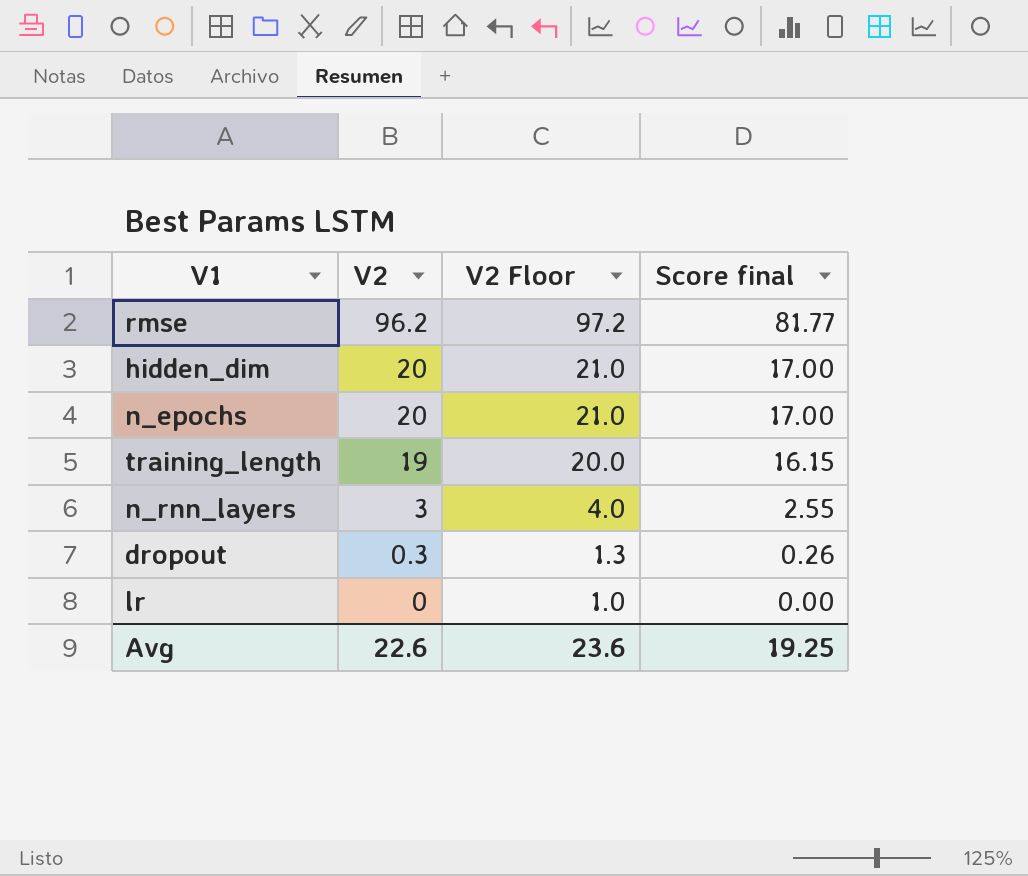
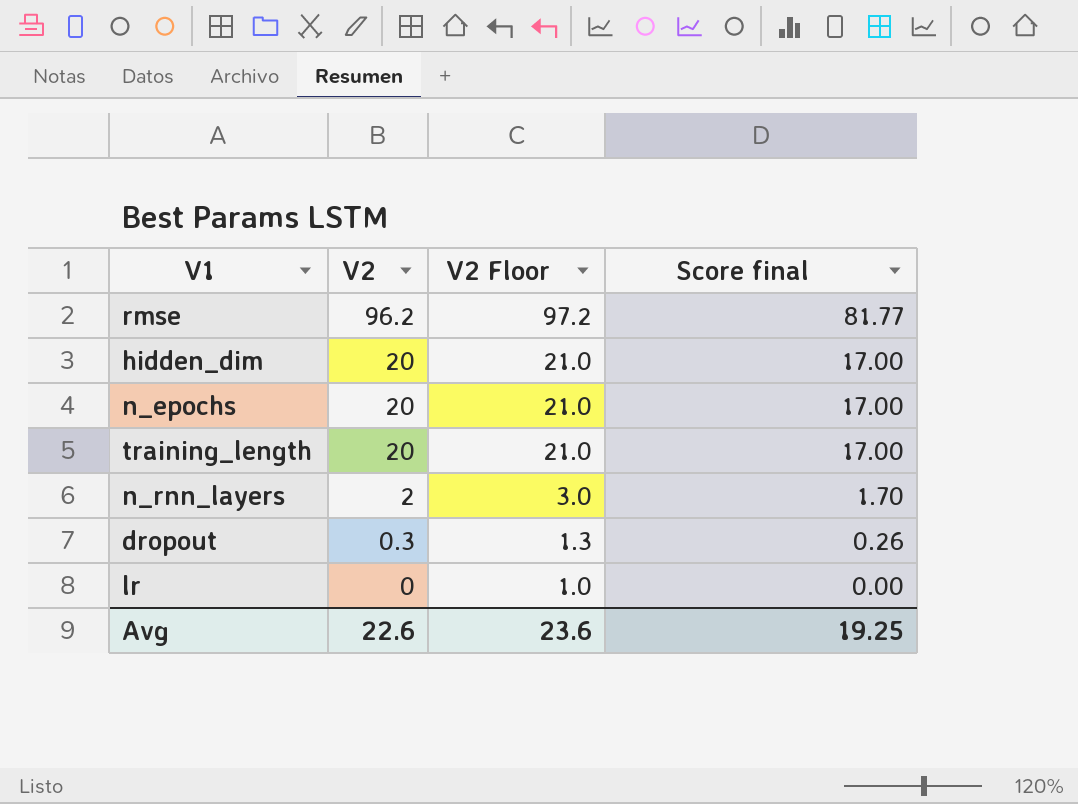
training_length | V2: 19 -> 20
training_length | V2 Floor: 20.0 -> 21.0
training_length | Score final: 16.15 -> 17.00
n_rnn_layers | V2: 3 -> 2
n_rnn_layers | V2 Floor: 4.0 -> 3.0
n_rnn_layers | Score final: 2.55 -> 1.70

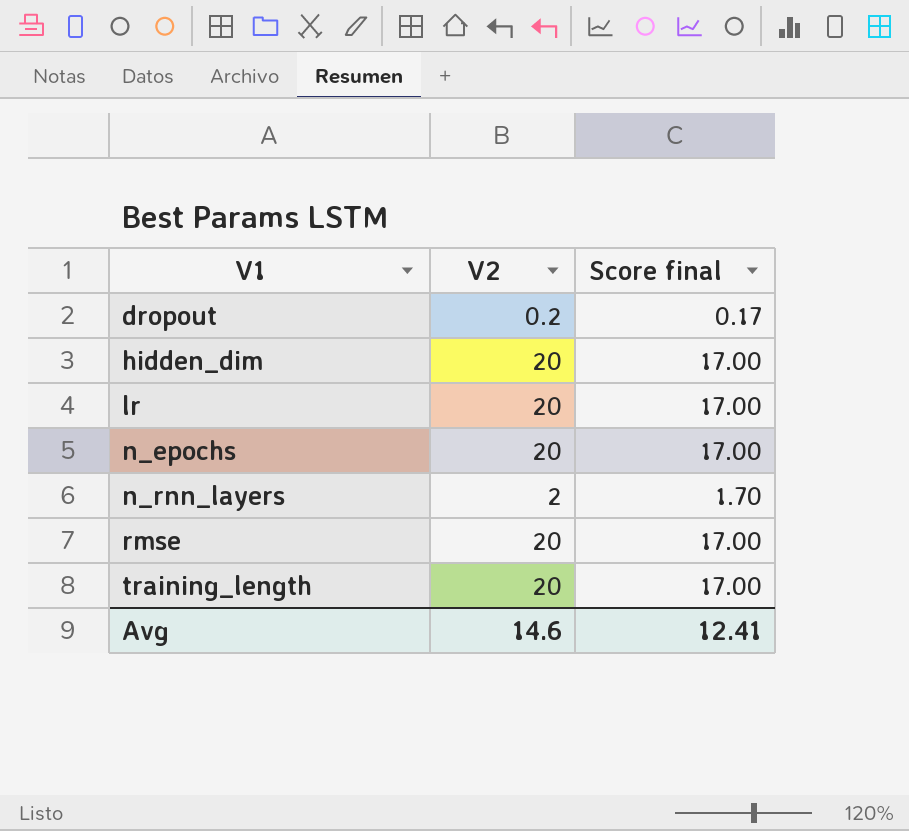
row order: V2 descending -> V1 ascending
column V2 Floor | formula: [V2] + 1 -> none
dropout | V2: 0.3 -> 0.2
dropout | Score final: 0.26 -> 0.17
lr | V2: 0 -> 20
lr | Score final: 0.00 -> 17.00
rmse | V2: 96.2 -> 20
rmse | Score final: 81.77 -> 17.00
Avg | V2: 22.6 -> 14.6
Avg | Score final: 19.25 -> 12.41

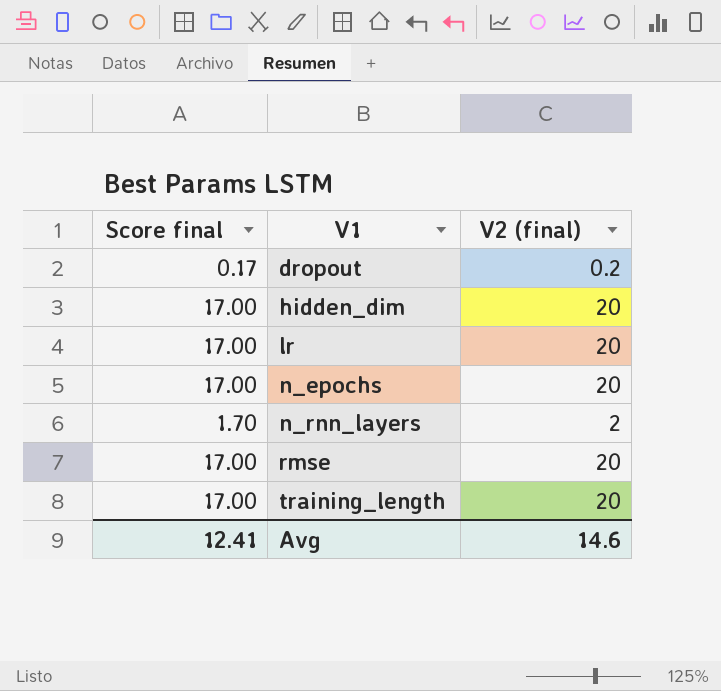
column Score final | position: 3 -> 1
column name: V2 -> V2 (final)

